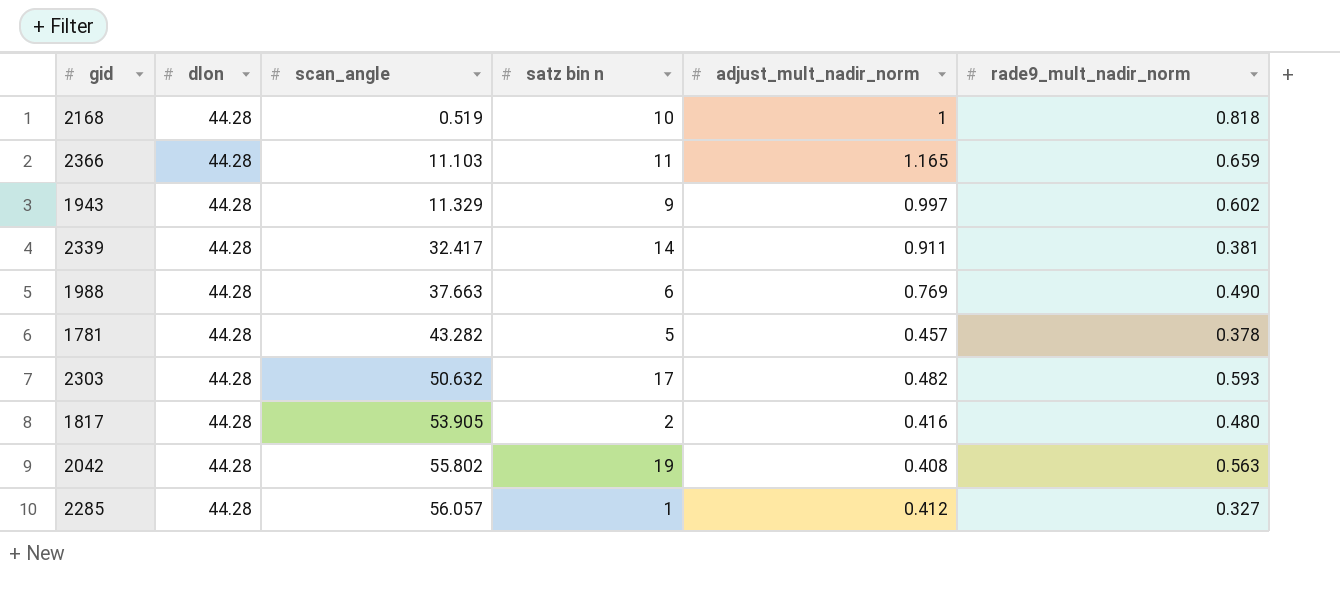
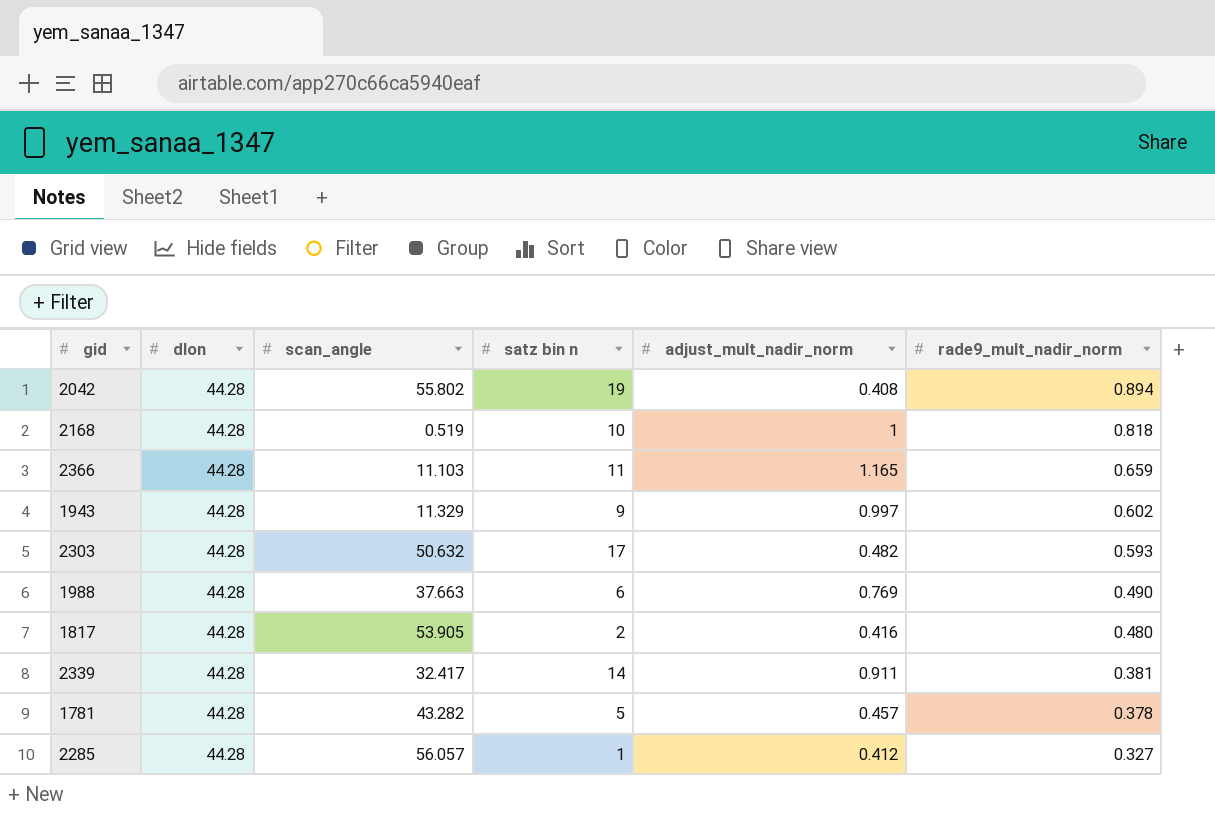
row order: scan_angle ascending -> rade9_mult_nadir_norm descending
2042 | rade9_mult_nadir_norm: 0.563 -> 0.894

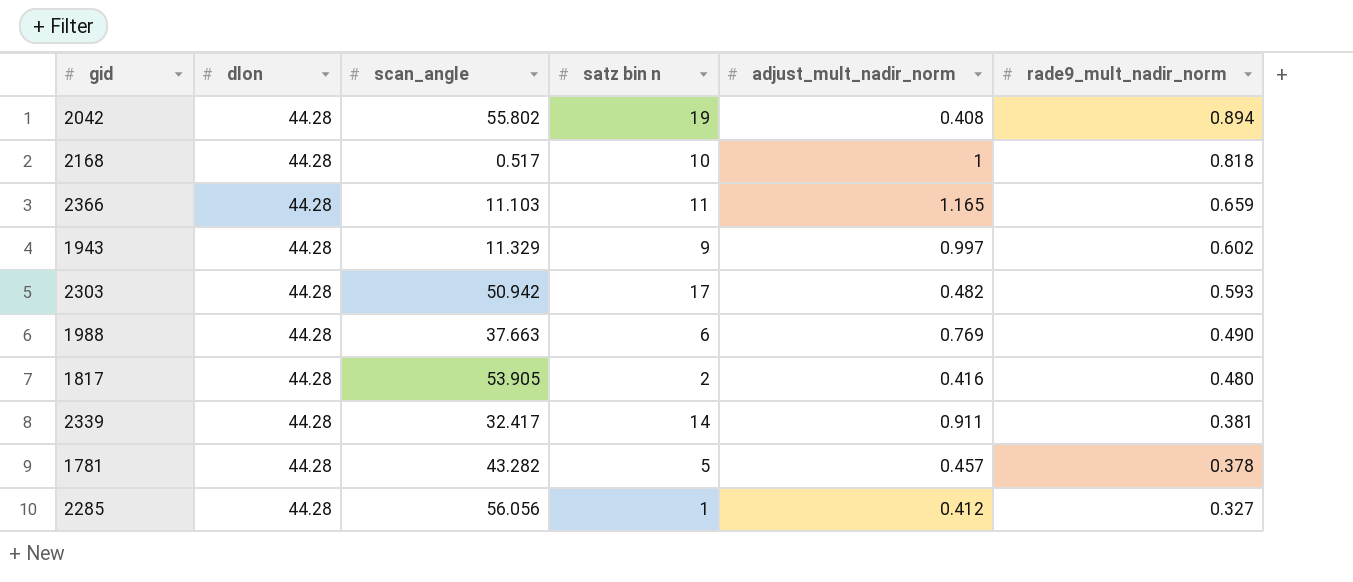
2168 | scan_angle: 0.519 -> 0.517
2303 | scan_angle: 50.632 -> 50.942
2285 | scan_angle: 56.057 -> 56.056

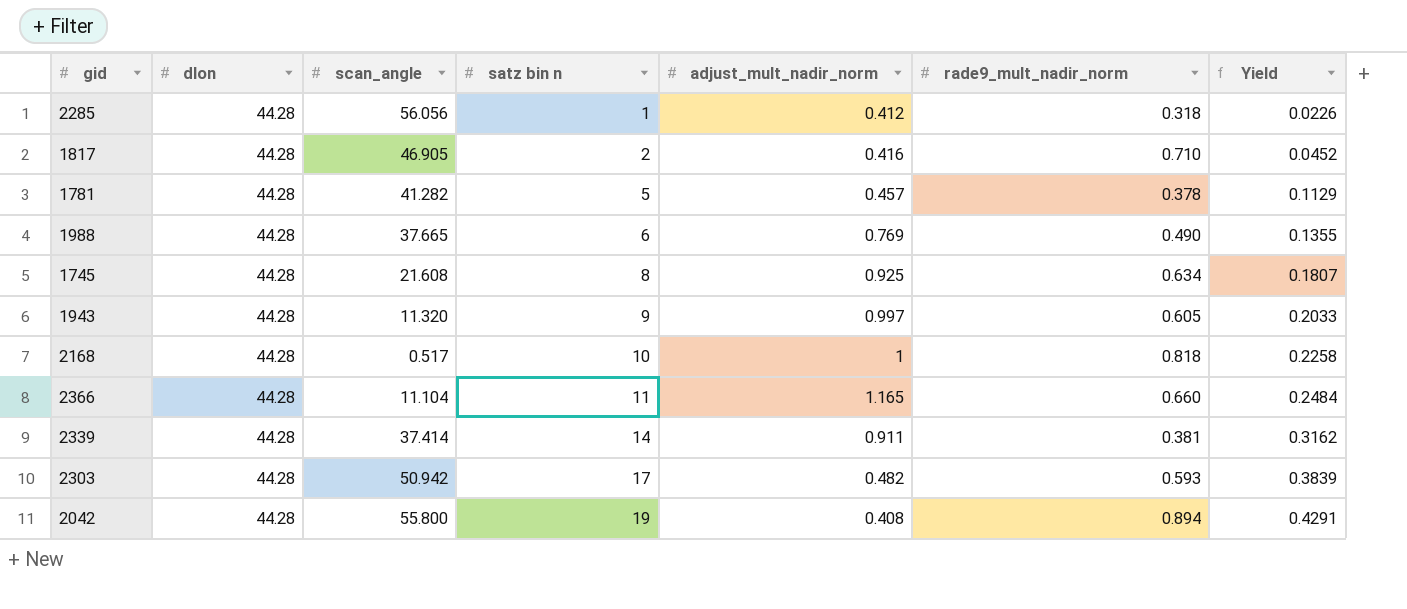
row order: rade9_mult_nadir_norm descending -> satz bin n ascending
column Yield | formula: none -> [satz bin n] / [dlon]
2285 | rade9_mult_nadir_norm: 0.327 -> 0.318
1817 | scan_angle: 53.905 -> 46.905
1817 | rade9_mult_nadir_norm: 0.480 -> 0.710
1781 | scan_angle: 43.282 -> 41.282
1988 | scan_angle: 37.663 -> 37.665
row 1745: none -> 44.28 | 21.608 | 8 | 0.925 | 0.634 | 0.1807
1943 | scan_angle: 11.329 -> 11.320
1943 | rade9_mult_nadir_norm: 0.602 -> 0.605
2366 | scan_angle: 11.103 -> 11.104
2366 | rade9_mult_nadir_norm: 0.659 -> 0.660
2339 | scan_angle: 32.417 -> 37.414
2042 | scan_angle: 55.802 -> 55.800

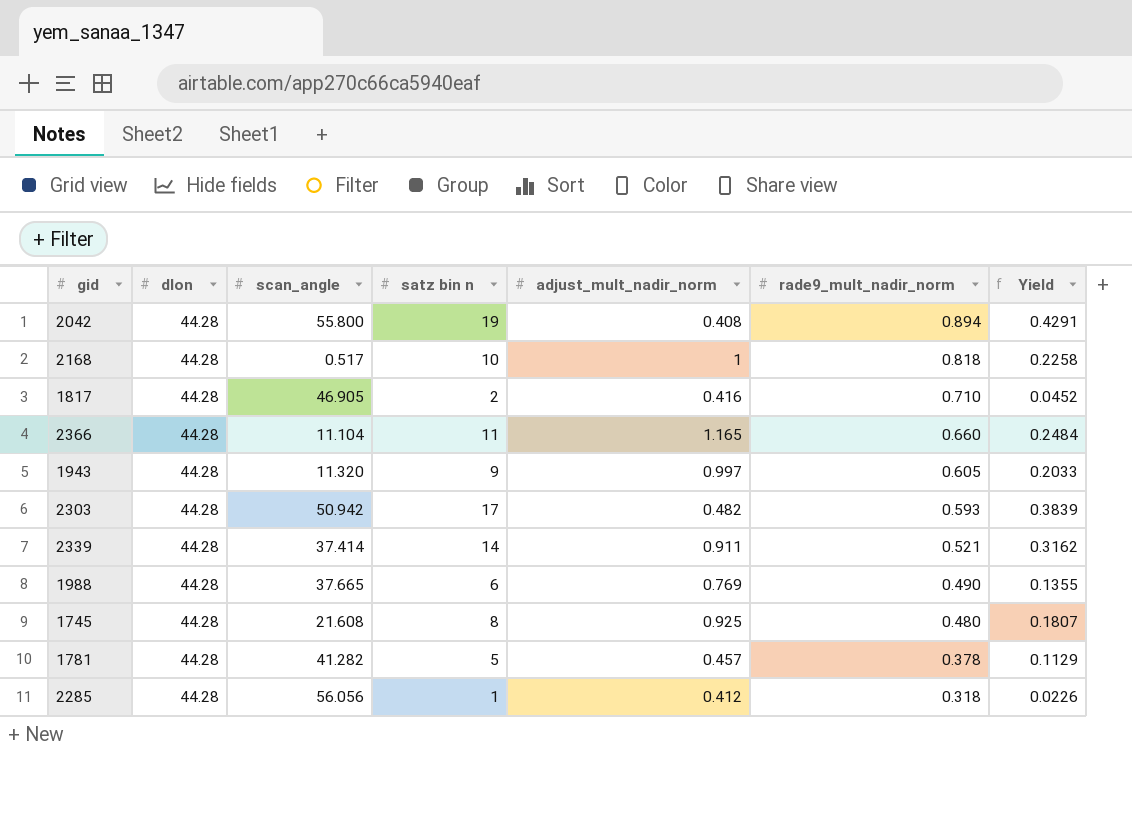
row order: satz bin n ascending -> rade9_mult_nadir_norm descending
2339 | rade9_mult_nadir_norm: 0.381 -> 0.521
1745 | rade9_mult_nadir_norm: 0.634 -> 0.480

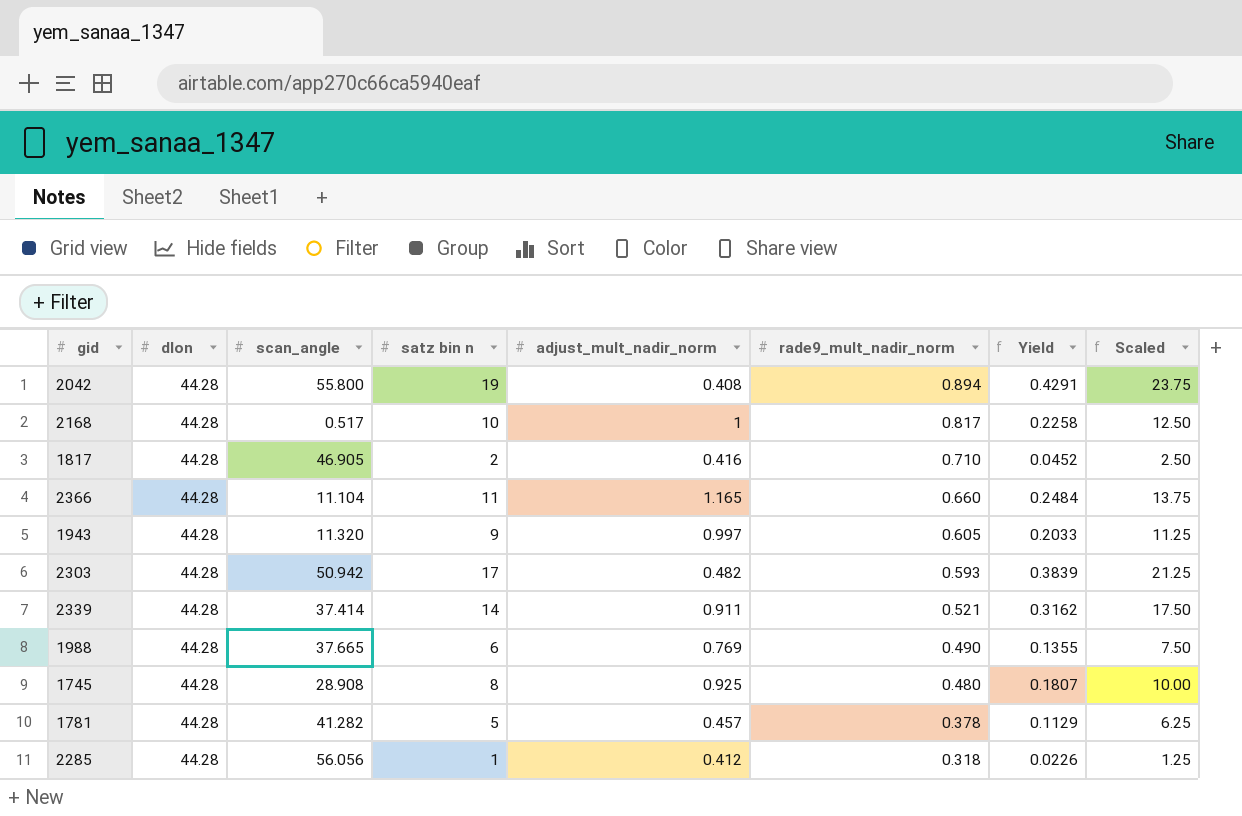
column Scaled | formula: none -> [satz bin n] * 1.25
2168 | rade9_mult_nadir_norm: 0.818 -> 0.817
1745 | scan_angle: 21.608 -> 28.908

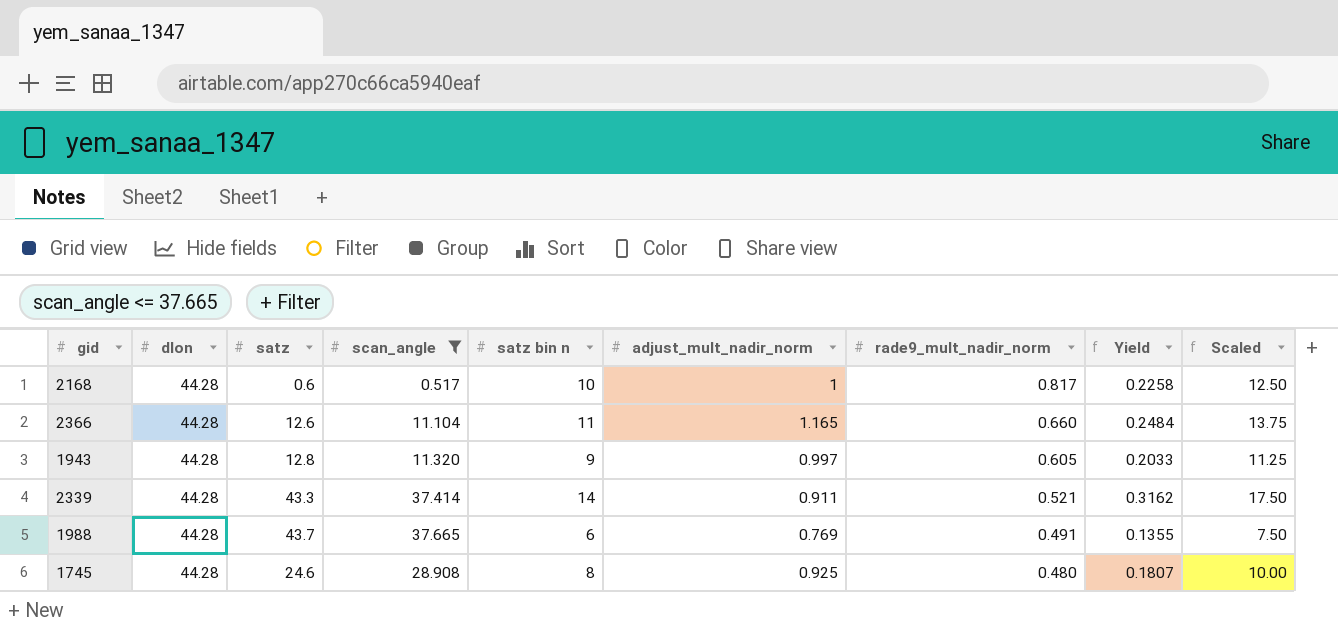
filter: none -> scan_angle <= 37.665
column satz | position: none -> 3
1988 | rade9_mult_nadir_norm: 0.490 -> 0.491

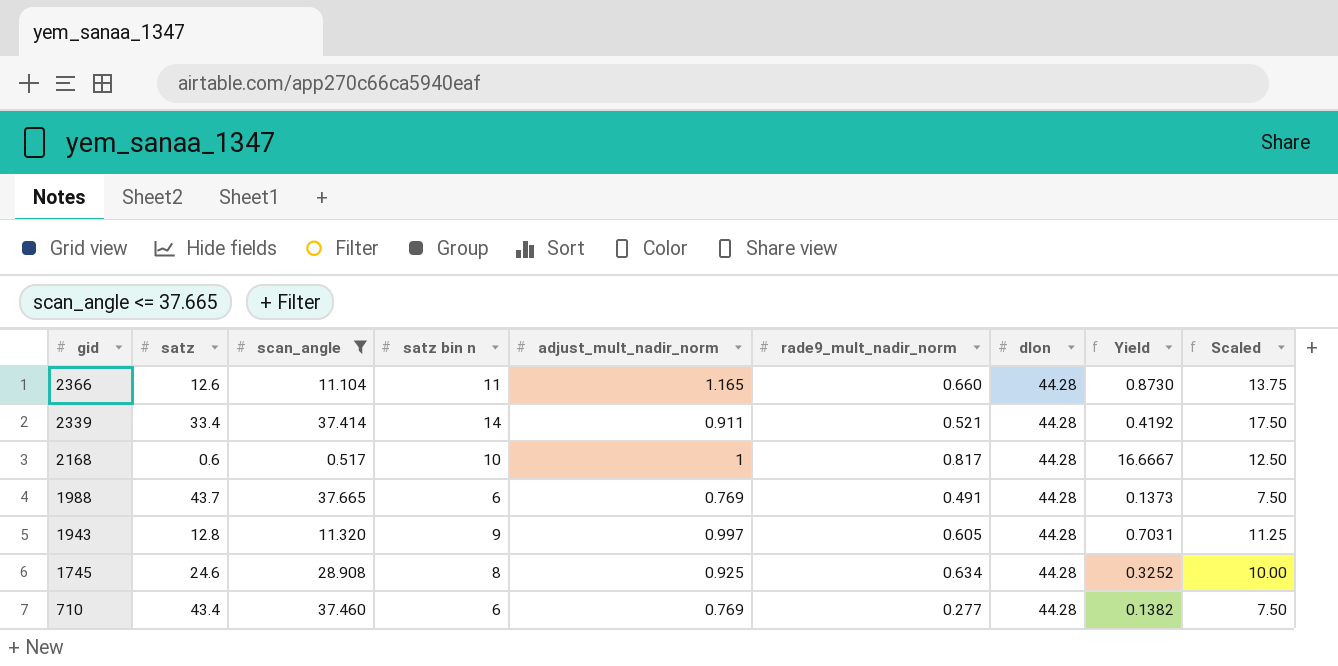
row order: rade9_mult_nadir_norm descending -> gid descending
column dlon | position: 2 -> 7
column Yield | formula: [satz bin n] / [dlon] -> [satz bin n] / [satz]
2339 | satz: 43.3 -> 33.4
1745 | rade9_mult_nadir_norm: 0.480 -> 0.634
row 710: none -> 43.4 | 37.460 | 6 | 0.769 | 0.277 | 44.28 | 0.1382 | 7.50

